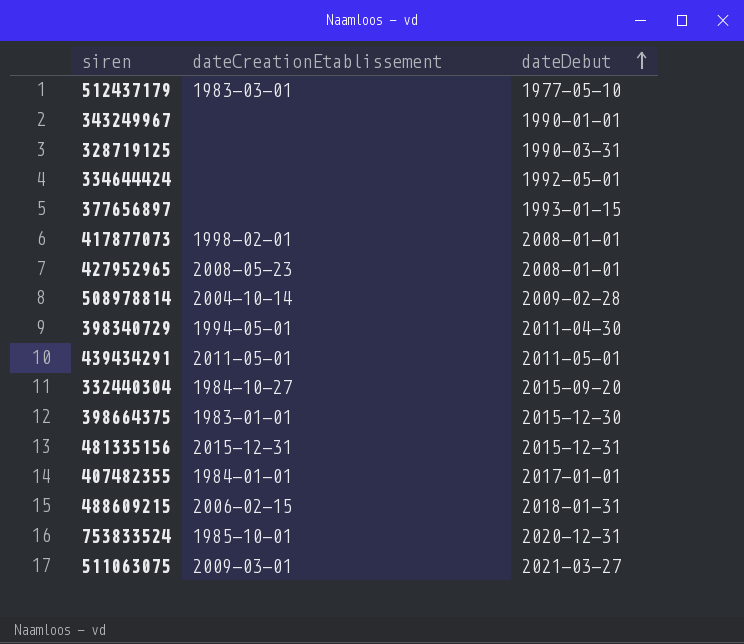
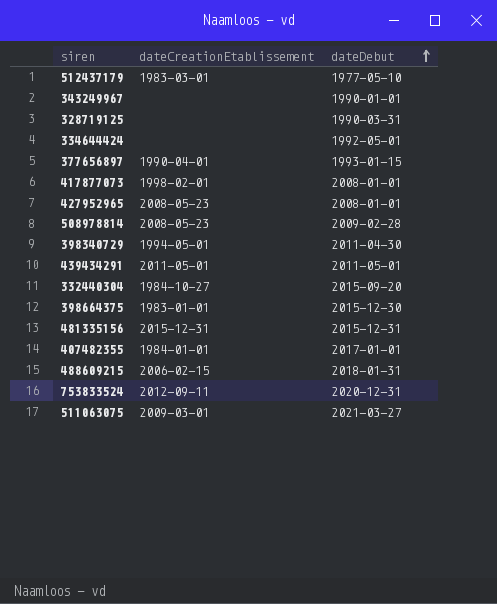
377656897 | dateCreationEtablissement: none -> 1990-04-01
508978814 | dateCreationEtablissement: 2004-10-14 -> 2008-05-23
753833524 | dateCreationEtablissement: 1985-10-01 -> 2012-09-11

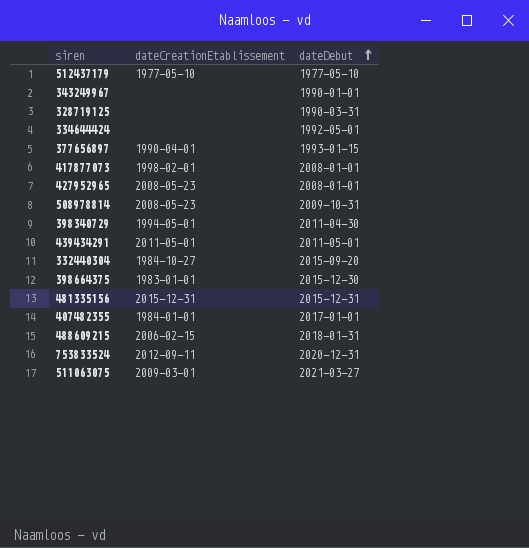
512437179 | dateCreationEtablissement: 1983-03-01 -> 1977-05-10
508978814 | dateDebut: 2009-02-28 -> 2009-10-31

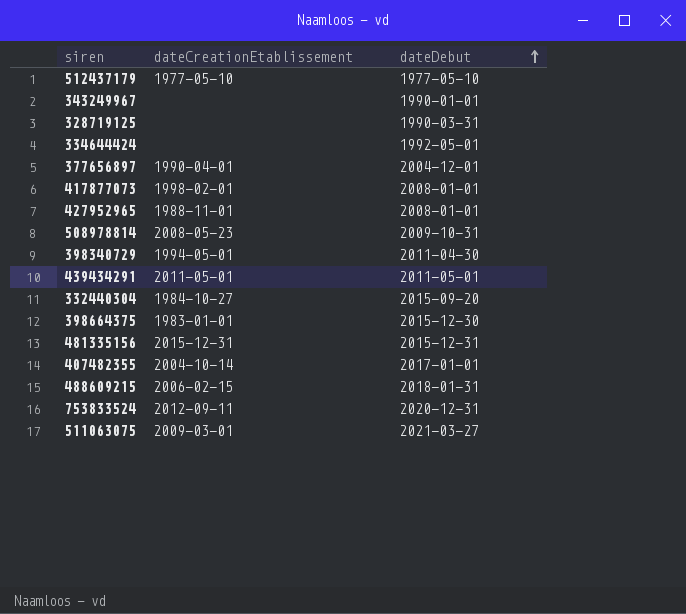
377656897 | dateDebut: 1993-01-15 -> 2004-12-01
427952965 | dateCreationEtablissement: 2008-05-23 -> 1988-11-01
407482355 | dateCreationEtablissement: 1984-01-01 -> 2004-10-14

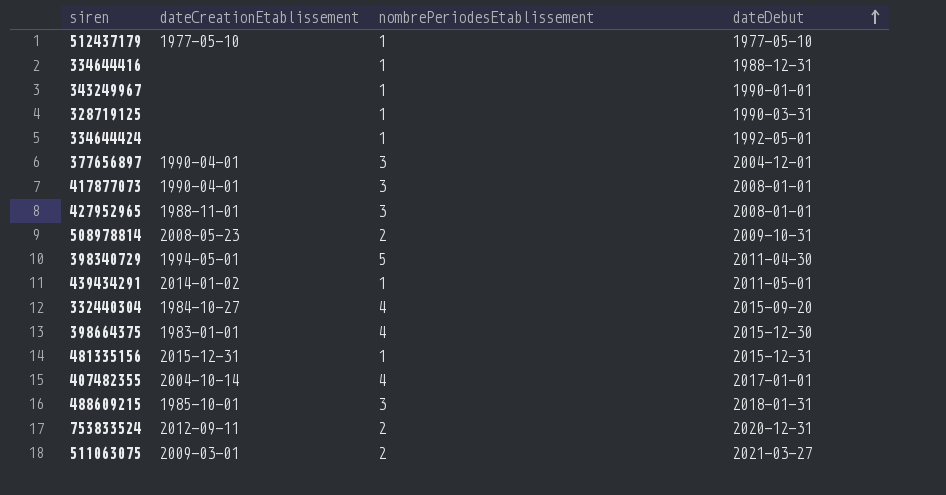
column nombrePeriodesEtablissement | position: none -> 3
row 334644416: none -> none | 1 | 1988-12-31
417877073 | dateCreationEtablissement: 1998-02-01 -> 1990-04-01
439434291 | dateCreationEtablissement: 2011-05-01 -> 2014-01-02
488609215 | dateCreationEtablissement: 2006-02-15 -> 1985-10-01

